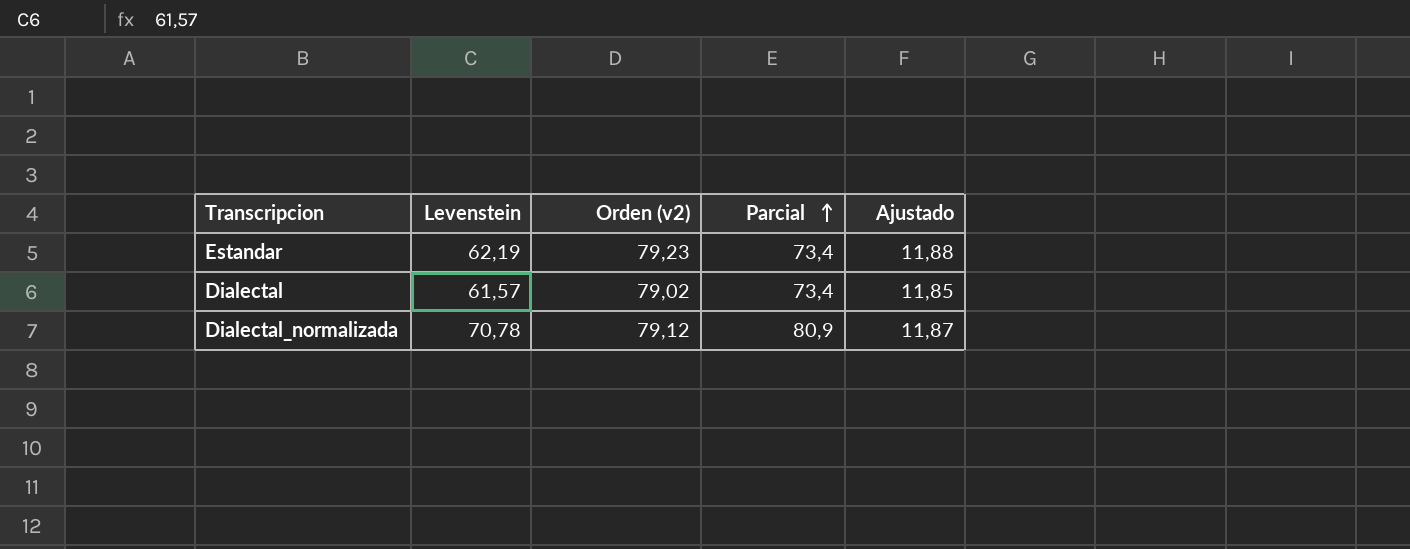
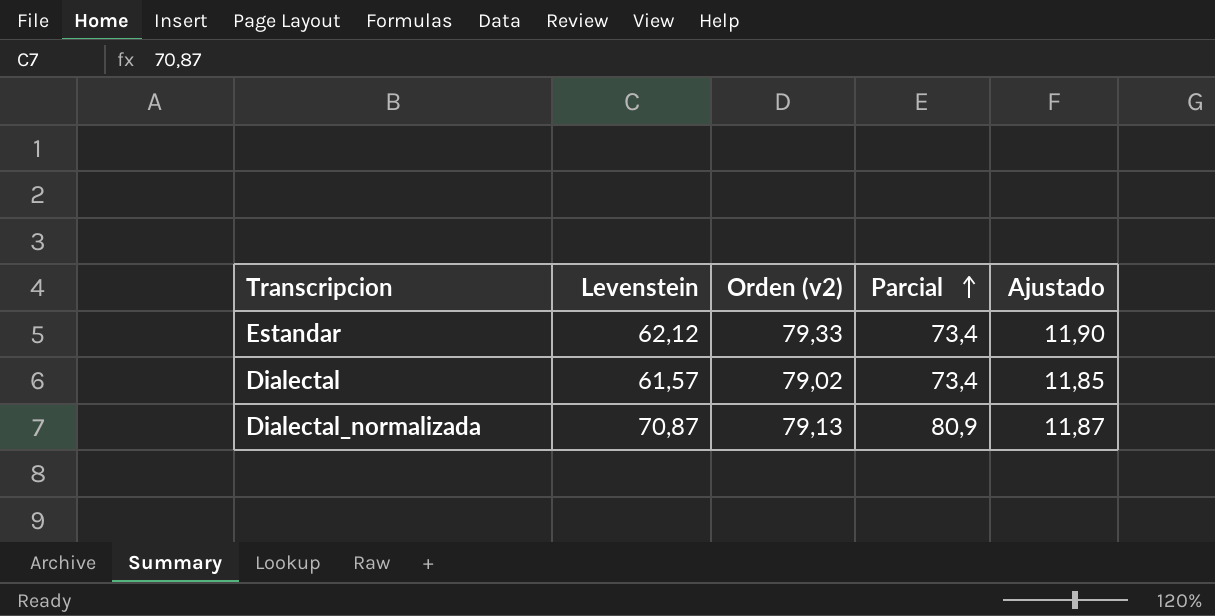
Estandar | Levenstein: 62,19 -> 62,12
Estandar | Orden (v2): 79,23 -> 79,33
Estandar | Ajustado: 11,88 -> 11,90
Dialectal_normalizada | Levenstein: 70,78 -> 70,87
Dialectal_normalizada | Orden (v2): 79,12 -> 79,13

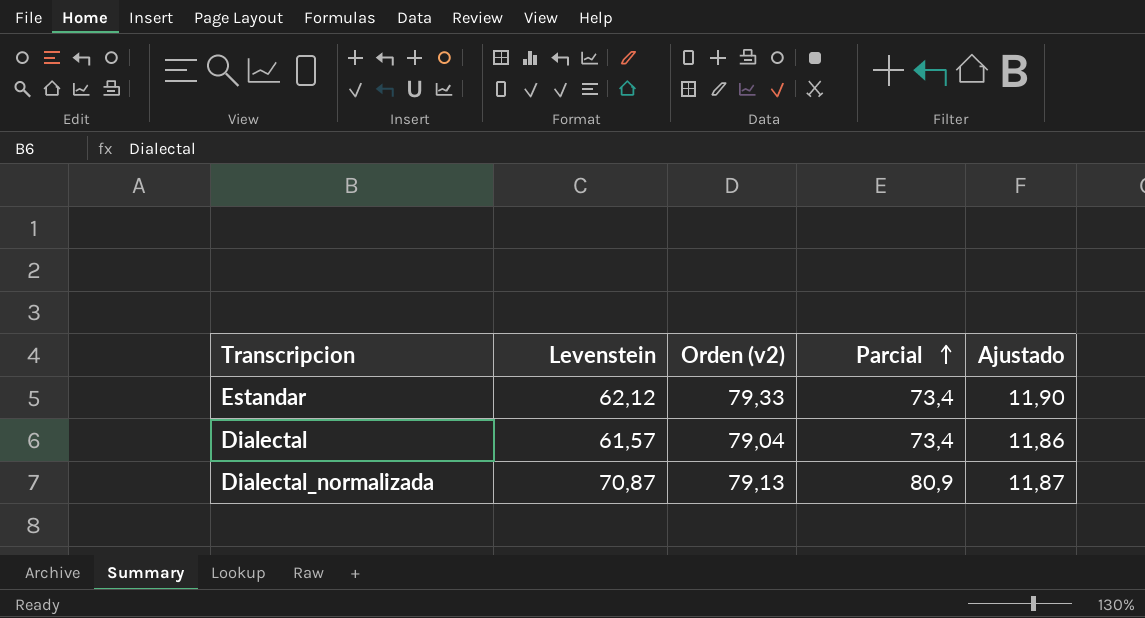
Dialectal | Orden (v2): 79,02 -> 79,04
Dialectal | Ajustado: 11,85 -> 11,86

